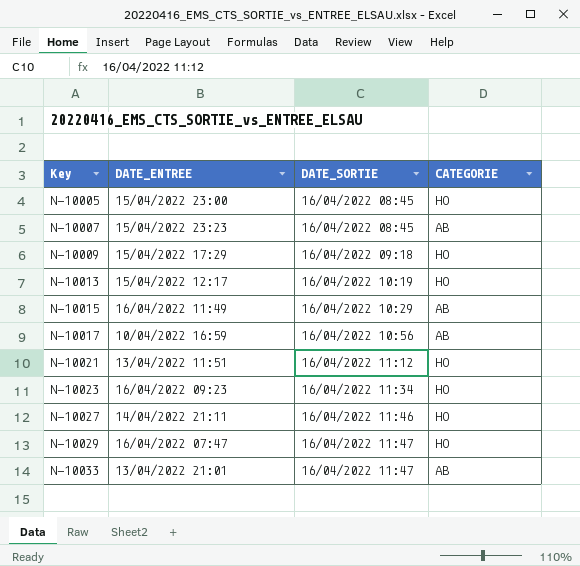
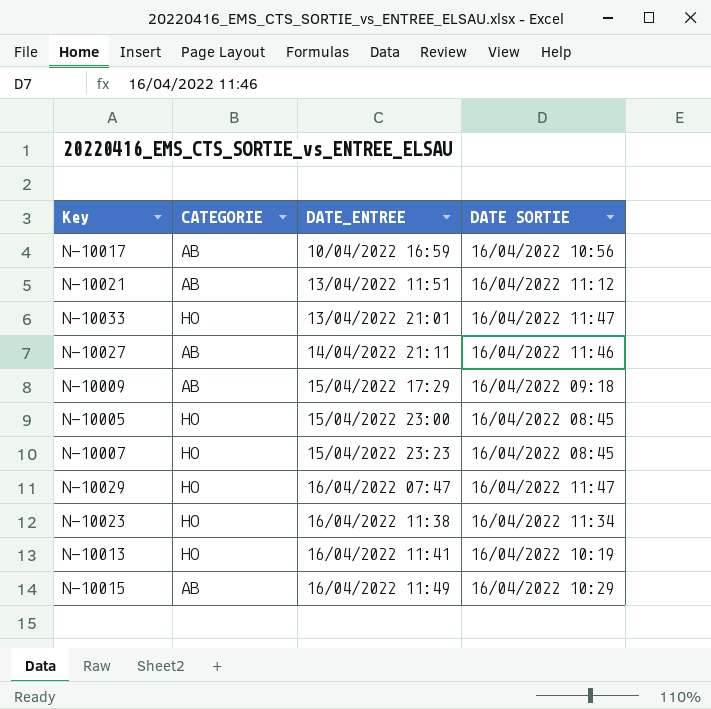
row order: Key ascending -> DATE_ENTREE ascending
column CATEGORIE | position: 4 -> 2
column name: DATE_SORTIE -> DATE SORTIE
N-10021 | CATEGORIE: HO -> AB
N-10033 | CATEGORIE: AB -> HO
N-10027 | CATEGORIE: HO -> AB
N-10009 | CATEGORIE: HO -> AB
N-10007 | CATEGORIE: AB -> HO
N-10023 | DATE_ENTREE: 16/04/2022 09:23 -> 16/04/2022 11:38
N-10013 | DATE_ENTREE: 15/04/2022 12:17 -> 16/04/2022 11:41

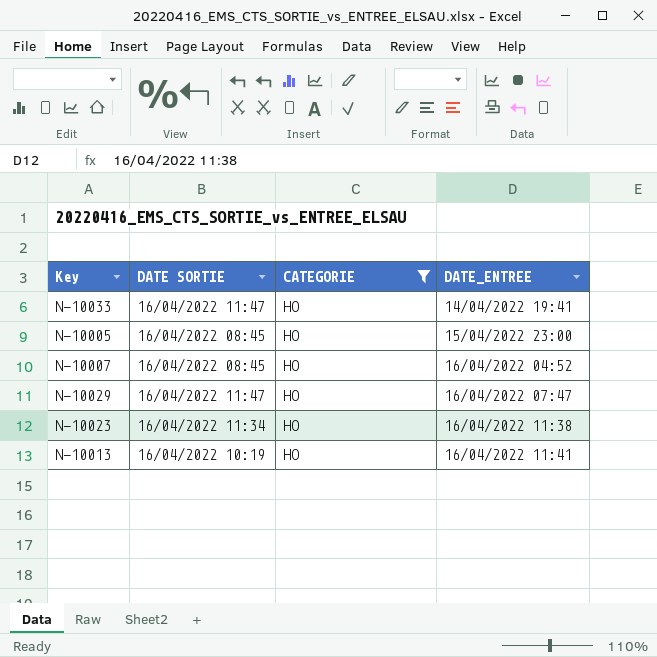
filter: none -> CATEGORIE = HO
column DATE SORTIE | position: 4 -> 2
N-10033 | DATE_ENTREE: 13/04/2022 21:01 -> 14/04/2022 19:41
N-10007 | DATE_ENTREE: 15/04/2022 23:23 -> 16/04/2022 04:52

